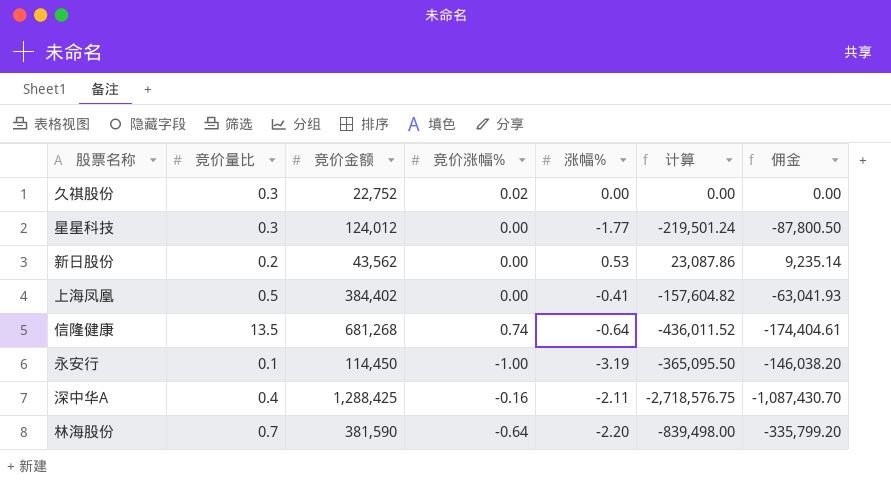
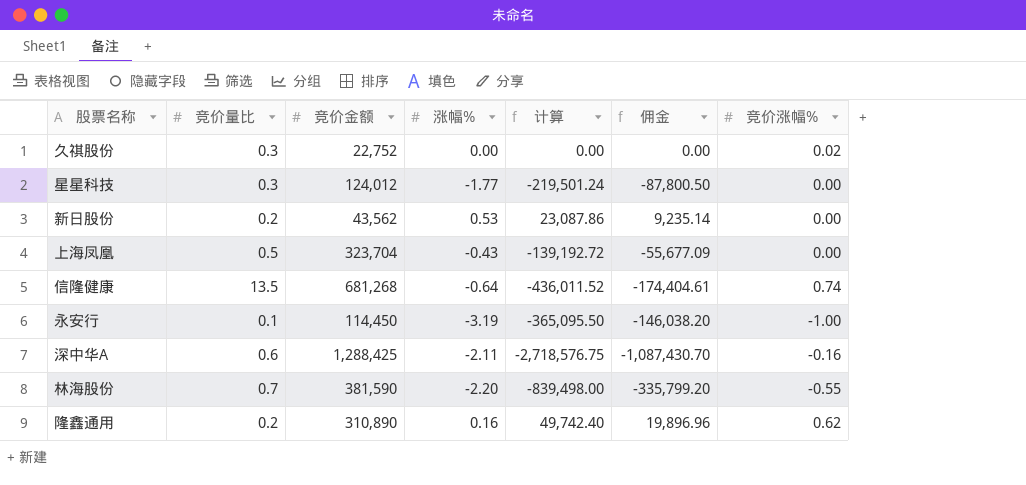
column 竞价涨幅% | position: 4 -> 7
上海凤凰 | 竞价金额: 384,402 -> 323,704
上海凤凰 | 涨幅%: -0.41 -> -0.43
上海凤凰 | 计算: -157,604.82 -> -139,192.72
上海凤凰 | 佣金: -63,041.93 -> -55,677.09
深中华A | 竞价量比: 0.4 -> 0.6
林海股份 | 竞价涨幅%: -0.64 -> -0.55
row 隆鑫通用: none -> 0.2 | 310,890 | 0.16 | 49,742.40 | 19,896.96 | 0.62

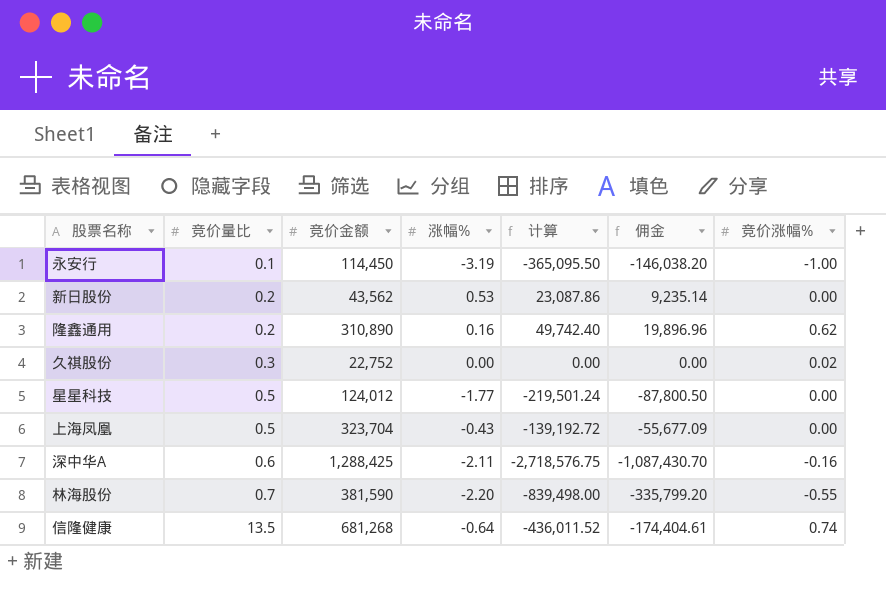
row order: none -> 竞价量比 ascending
星星科技 | 竞价量比: 0.3 -> 0.5

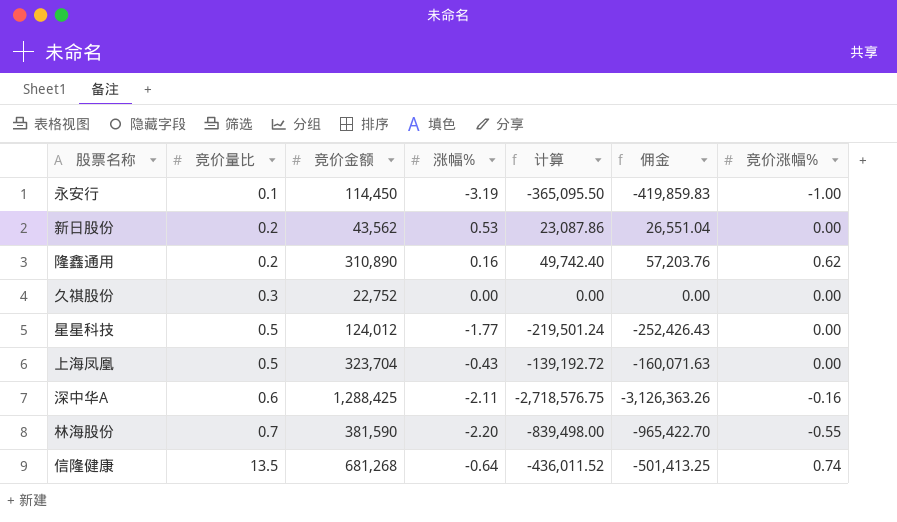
column 佣金 | formula: [计算] * 0.4 -> [计算] * 1.15
久祺股份 | 竞价涨幅%: 0.02 -> 0.00

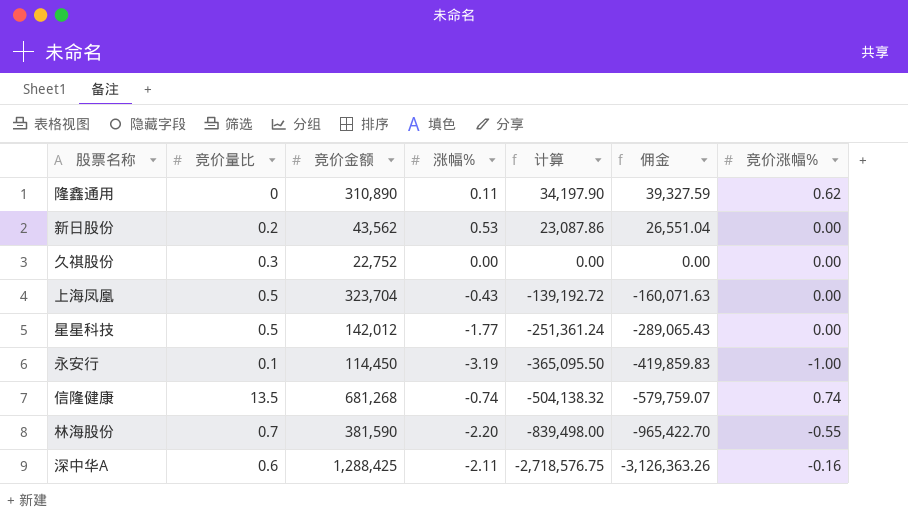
row order: 竞价量比 ascending -> 计算 descending
隆鑫通用 | 竞价量比: 0.2 -> 0
隆鑫通用 | 涨幅%: 0.16 -> 0.11
隆鑫通用 | 计算: 49,742.40 -> 34,197.90
隆鑫通用 | 佣金: 57,203.76 -> 39,327.59
星星科技 | 竞价金额: 124,012 -> 142,012
星星科技 | 计算: -219,501.24 -> -251,361.24
星星科技 | 佣金: -252,426.43 -> -289,065.43
信隆健康 | 涨幅%: -0.64 -> -0.74
信隆健康 | 计算: -436,011.52 -> -504,138.32
信隆健康 | 佣金: -501,413.25 -> -579,759.07

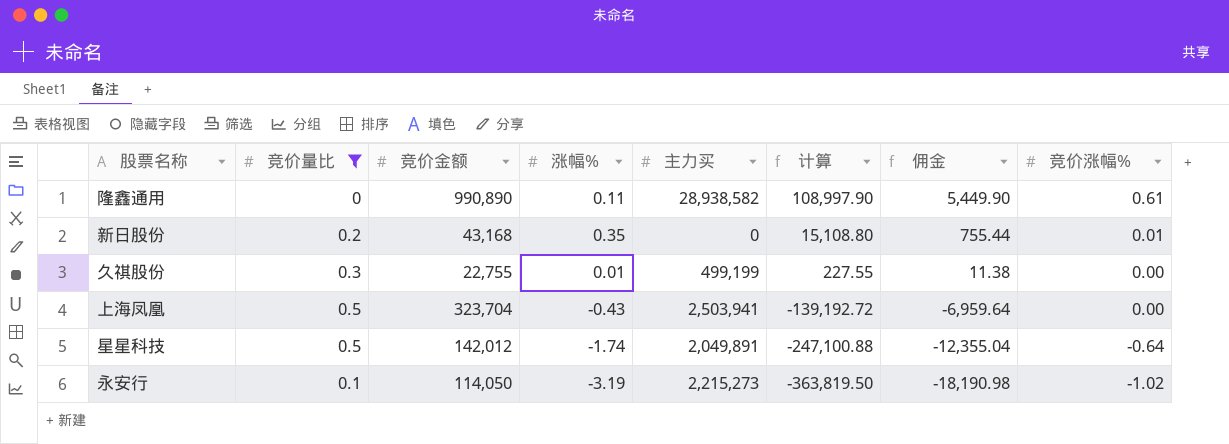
filter: none -> 竞价量比 <= 0.5
column 主力买 | position: none -> 5
column 佣金 | formula: [计算] * 1.15 -> [计算] * 0.05
隆鑫通用 | 竞价金额: 310,890 -> 990,890
隆鑫通用 | 计算: 34,197.90 -> 108,997.90
隆鑫通用 | 竞价涨幅%: 0.62 -> 0.61
新日股份 | 竞价金额: 43,562 -> 43,168
新日股份 | 涨幅%: 0.53 -> 0.35
新日股份 | 计算: 23,087.86 -> 15,108.80
新日股份 | 竞价涨幅%: 0.00 -> 0.01
久祺股份 | 竞价金额: 22,752 -> 22,755
久祺股份 | 涨幅%: 0.00 -> 0.01
久祺股份 | 计算: 0.00 -> 227.55
星星科技 | 涨幅%: -1.77 -> -1.74
星星科技 | 计算: -251,361.24 -> -247,100.88
星星科技 | 竞价涨幅%: 0.00 -> -0.64
永安行 | 竞价金额: 114,450 -> 114,050
永安行 | 计算: -365,095.50 -> -363,819.50
永安行 | 竞价涨幅%: -1.00 -> -1.02

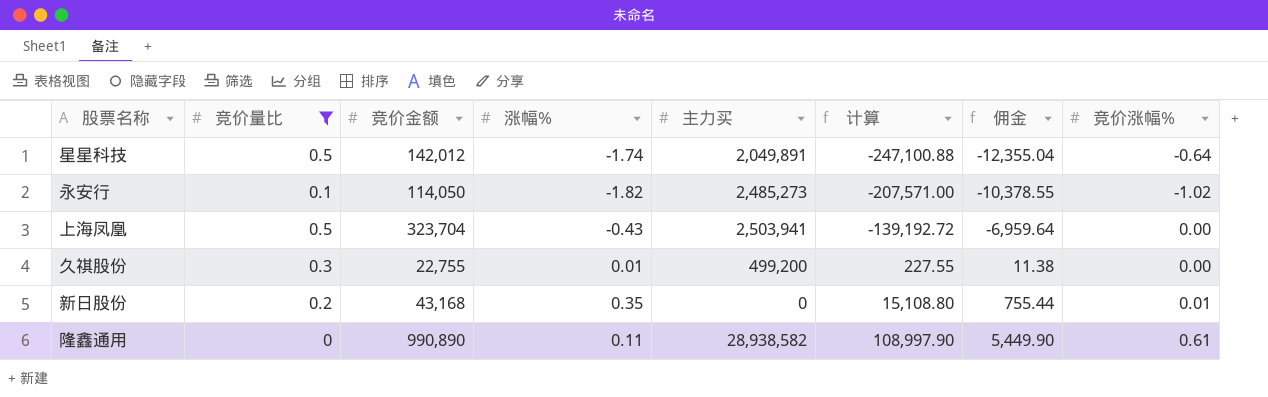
row order: 计算 descending -> 计算 ascending
永安行 | 涨幅%: -3.19 -> -1.82
永安行 | 主力买: 2,215,273 -> 2,485,273
永安行 | 计算: -363,819.50 -> -207,571.00
永安行 | 佣金: -18,190.98 -> -10,378.55
久祺股份 | 主力买: 499,199 -> 499,200

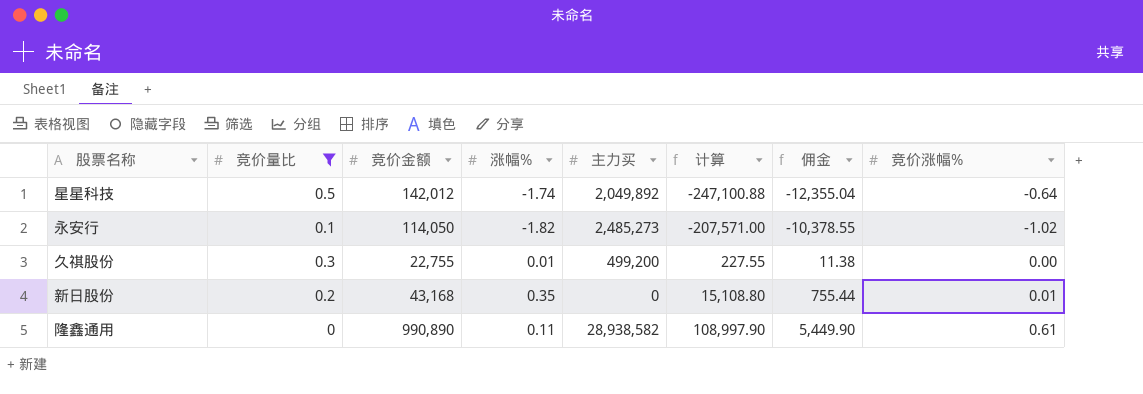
row 上海凤凰: 0.5 | 323,704 | -0.43 | 2,503,941 | -139,192.72 | -6,959.64 | 0.00 -> none
星星科技 | 主力买: 2,049,891 -> 2,049,892

